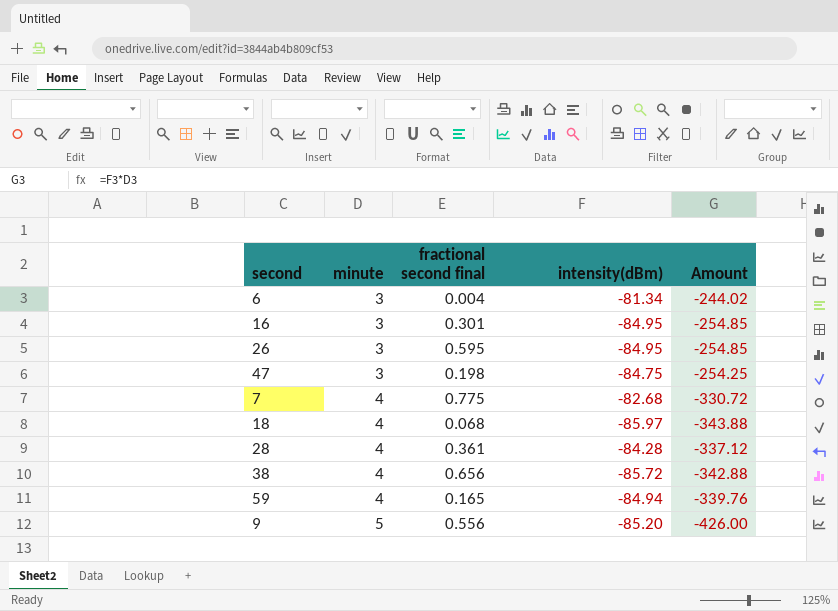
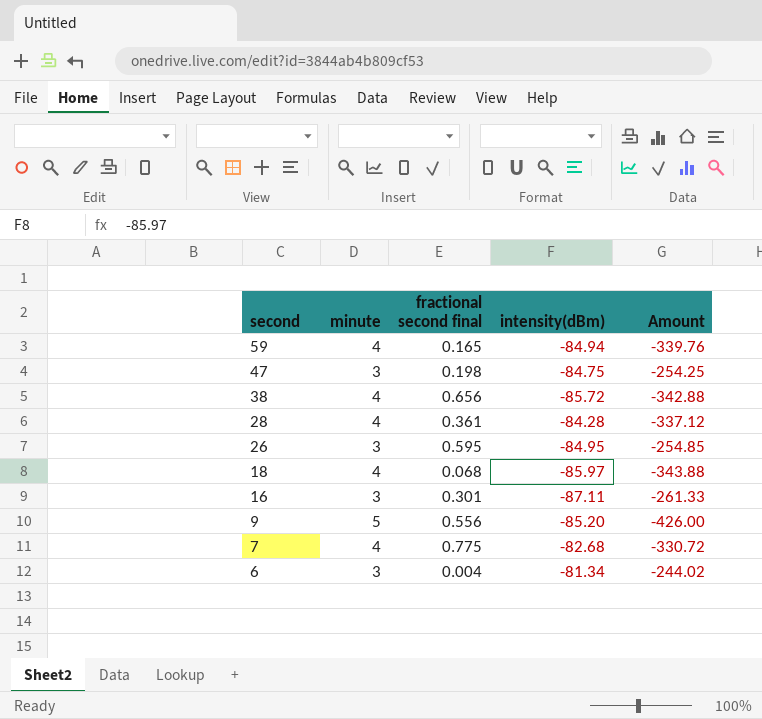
row order: minute ascending -> second descending
16 | intensity(dBm): -84.95 -> -87.11
16 | Amount: -254.85 -> -261.33

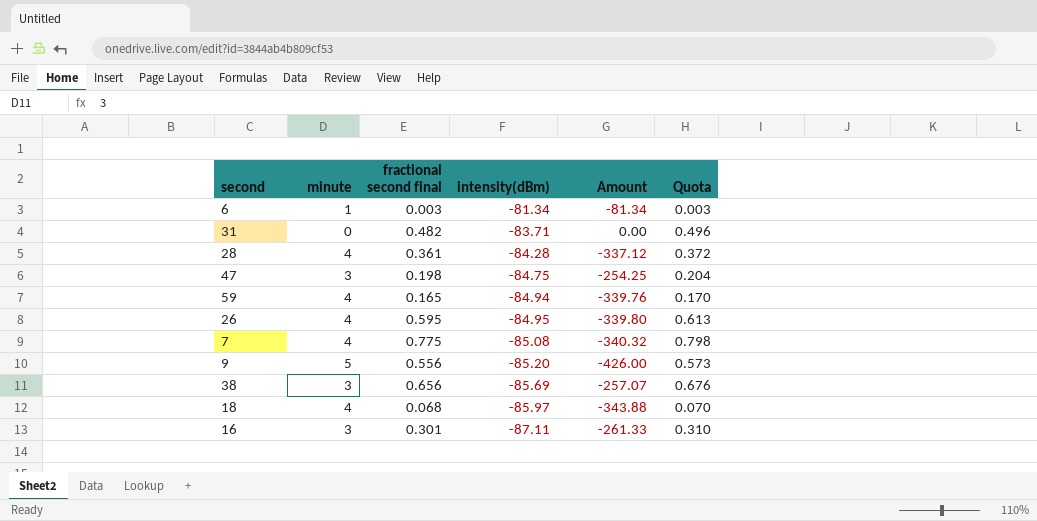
row order: second descending -> intensity(dBm) descending
column Quota | formula: none -> [fractional second final] * 1.03
6 | minute: 3 -> 1
6 | fractional second final: 0.004 -> 0.003
6 | Amount: -244.02 -> -81.34
row 31: none -> 0 | 0.482 | -83.71 | 0.00 | 0.496
26 | minute: 3 -> 4
26 | Amount: -254.85 -> -339.80
7 | intensity(dBm): -82.68 -> -85.08
7 | Amount: -330.72 -> -340.32
38 | minute: 4 -> 3
38 | intensity(dBm): -85.72 -> -85.69
38 | Amount: -342.88 -> -257.07

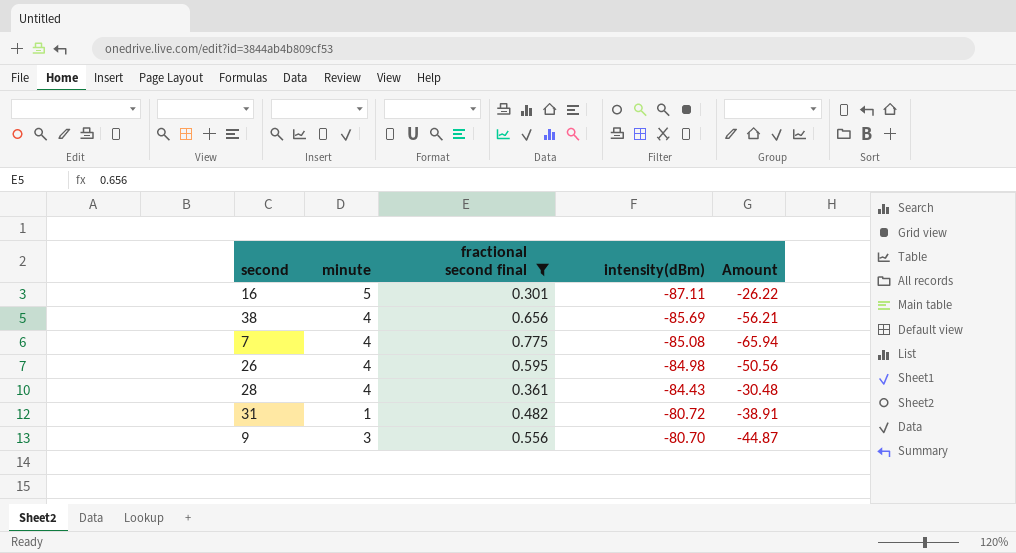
filter: none -> fractional second final >= 0.301
row order: intensity(dBm) descending -> intensity(dBm) ascending
column Quota | formula: [fractional second final] * 1.03 -> none
column Amount | formula: [minute] * [intensity(dBm)] -> [fractional second final] * [intensity(dBm)]
16 | minute: 3 -> 5
38 | minute: 3 -> 4
26 | intensity(dBm): -84.95 -> -84.98
28 | intensity(dBm): -84.28 -> -84.43
31 | minute: 0 -> 1
31 | intensity(dBm): -83.71 -> -80.72
9 | minute: 5 -> 3
9 | intensity(dBm): -85.20 -> -80.70

